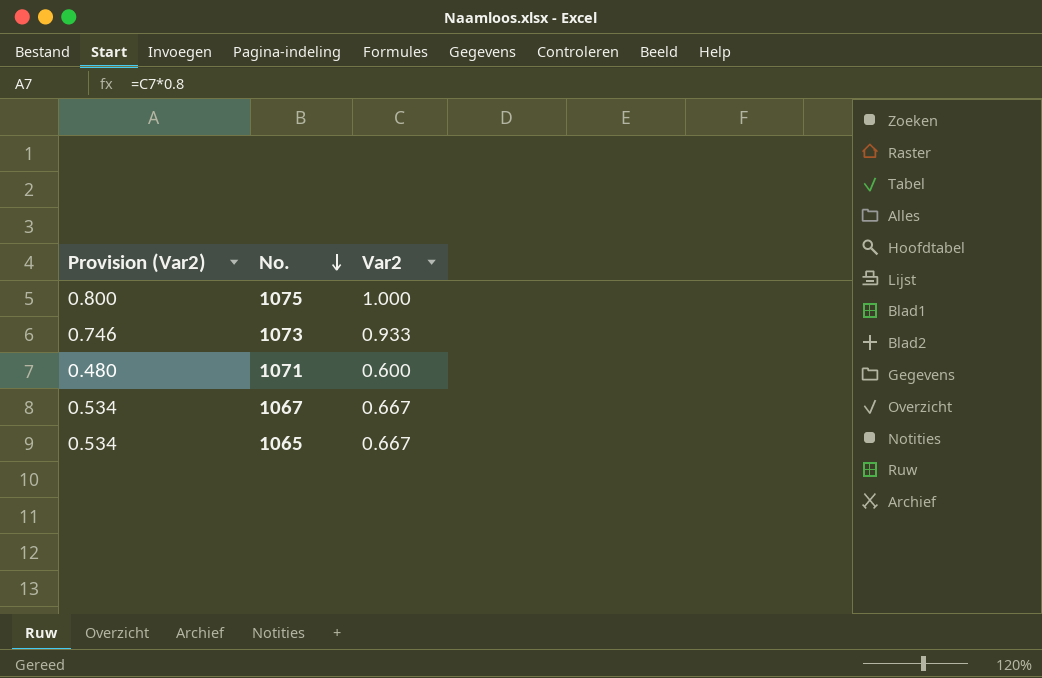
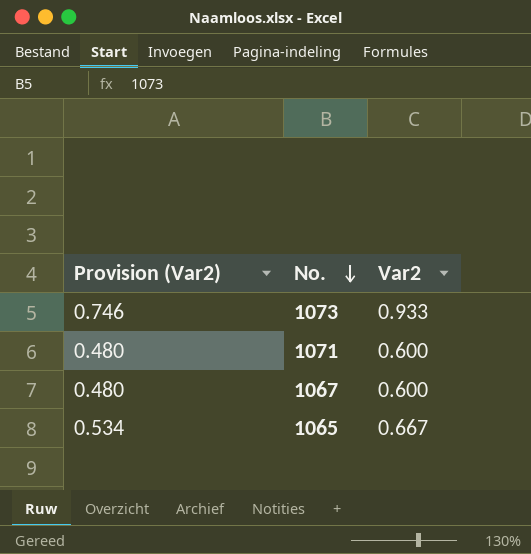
row 1075: 0.800 | 1.000 -> none
1067 | Provision (Var2): 0.534 -> 0.480
1067 | Var2: 0.667 -> 0.600

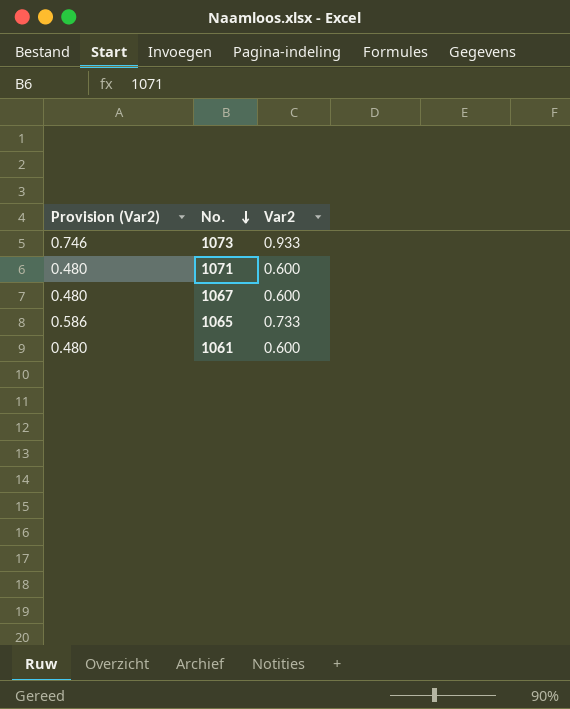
1065 | Provision (Var2): 0.534 -> 0.586
1065 | Var2: 0.667 -> 0.733
row 1061: none -> 0.480 | 0.600

